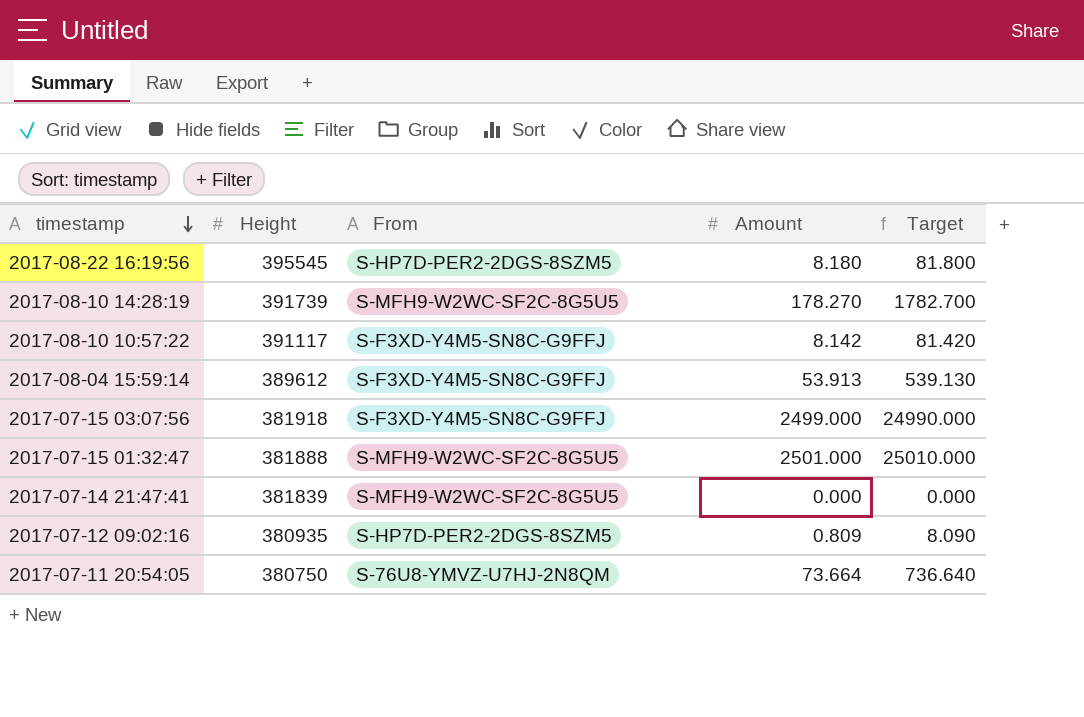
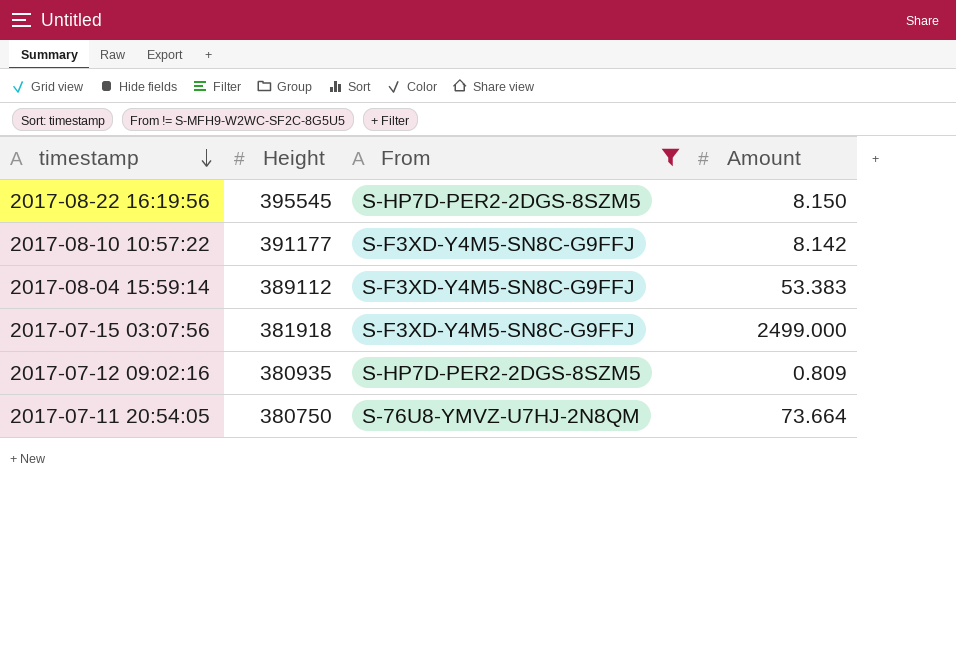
filter: none -> From != S-MFH9-W2WC-SF2C-8G5U5
column Target | formula: [Amount] * 10 -> none
2017-08-22 16:19:56 | Amount: 8.180 -> 8.150
2017-08-10 10:57:22 | Height: 391117 -> 391177
2017-08-04 15:59:14 | Height: 389612 -> 389112
2017-08-04 15:59:14 | Amount: 53.913 -> 53.383

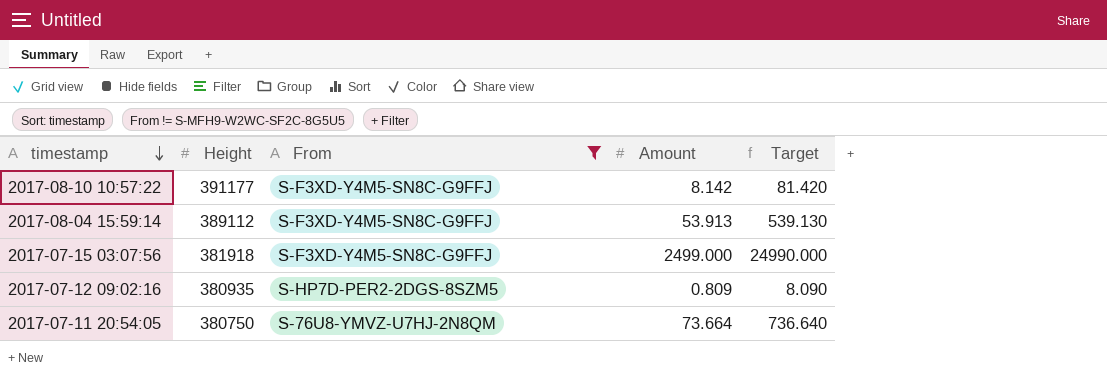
column Target | formula: none -> [Amount] * 10
row 2017-08-22 16:19:56: 395545 | S-HP7D-PER2-2DGS-8SZM5 | 8.150 -> none
2017-08-04 15:59:14 | Amount: 53.383 -> 53.913

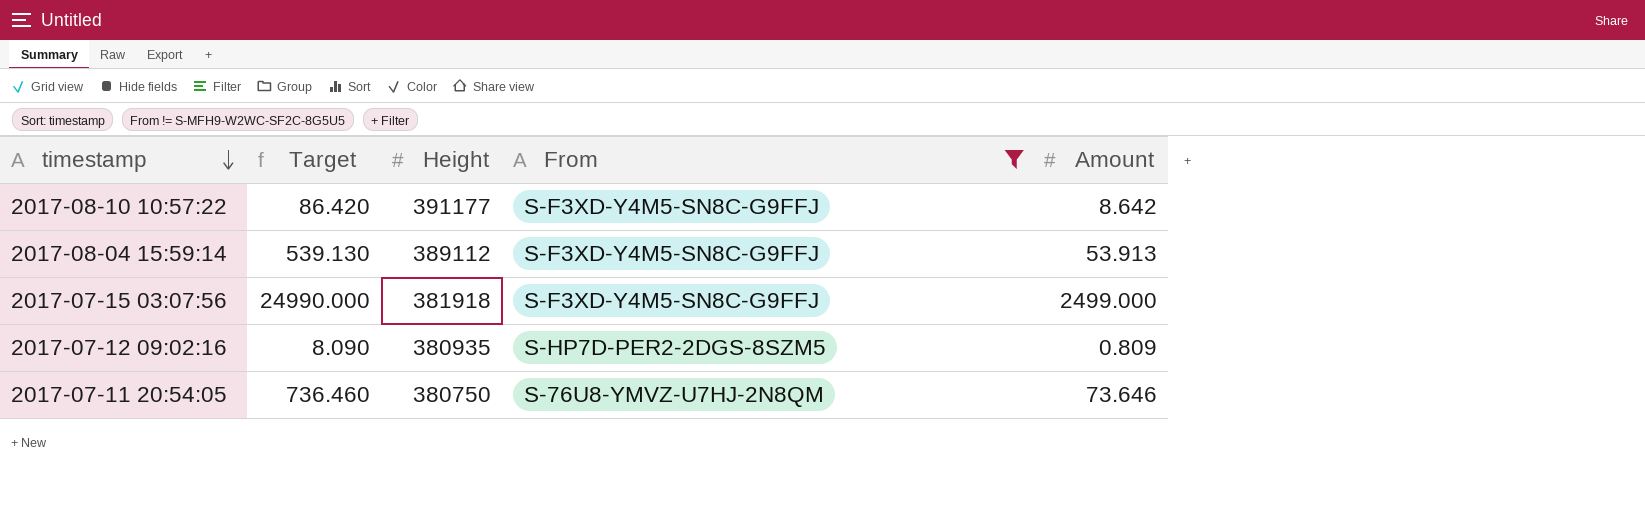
column Target | position: 5 -> 2
2017-08-10 10:57:22 | Target: 81.420 -> 86.420
2017-08-10 10:57:22 | Amount: 8.142 -> 8.642
2017-07-11 20:54:05 | Target: 736.640 -> 736.460
2017-07-11 20:54:05 | Amount: 73.664 -> 73.646

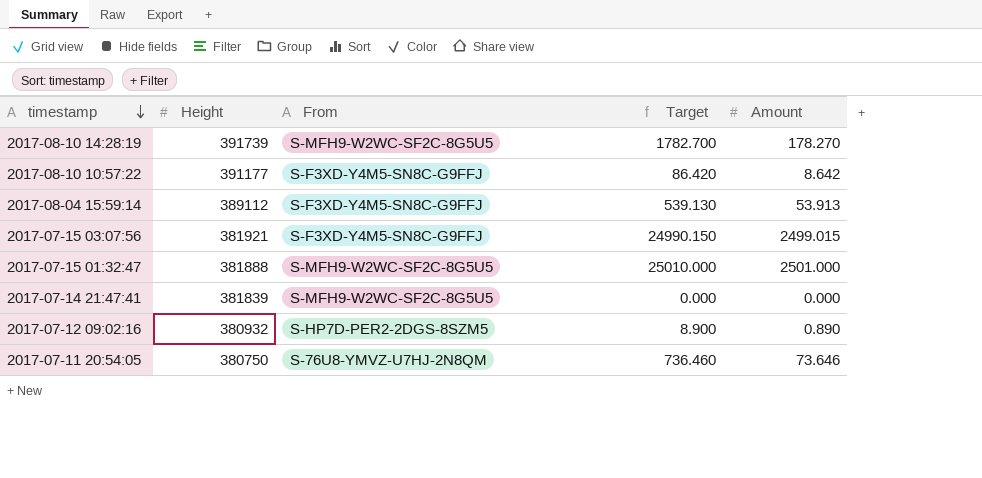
filter: From != S-MFH9-W2WC-SF2C-8G5U5 -> none
column Target | position: 2 -> 4
2017-07-15 03:07:56 | Height: 381918 -> 381921
2017-07-15 03:07:56 | Target: 24990.000 -> 24990.150
2017-07-15 03:07:56 | Amount: 2499.000 -> 2499.015
2017-07-12 09:02:16 | Height: 380935 -> 380932
2017-07-12 09:02:16 | Target: 8.090 -> 8.900
2017-07-12 09:02:16 | Amount: 0.809 -> 0.890

